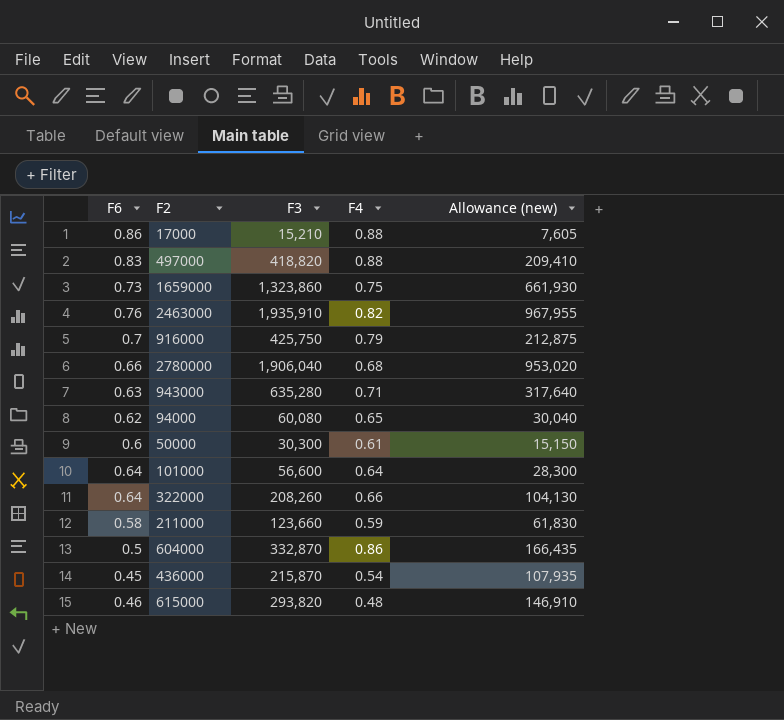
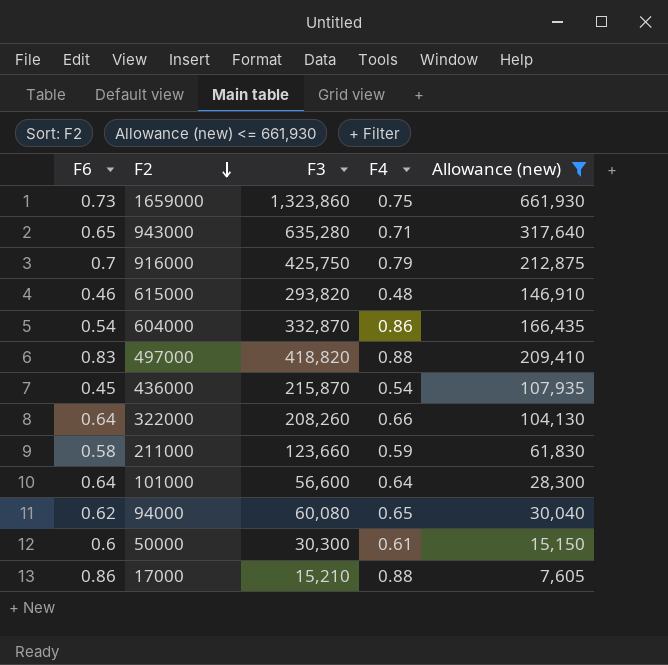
filter: none -> Allowance (new) <= 661,930
row order: none -> F2 descending
943000 | F6: 0.63 -> 0.65
604000 | F6: 0.5 -> 0.54

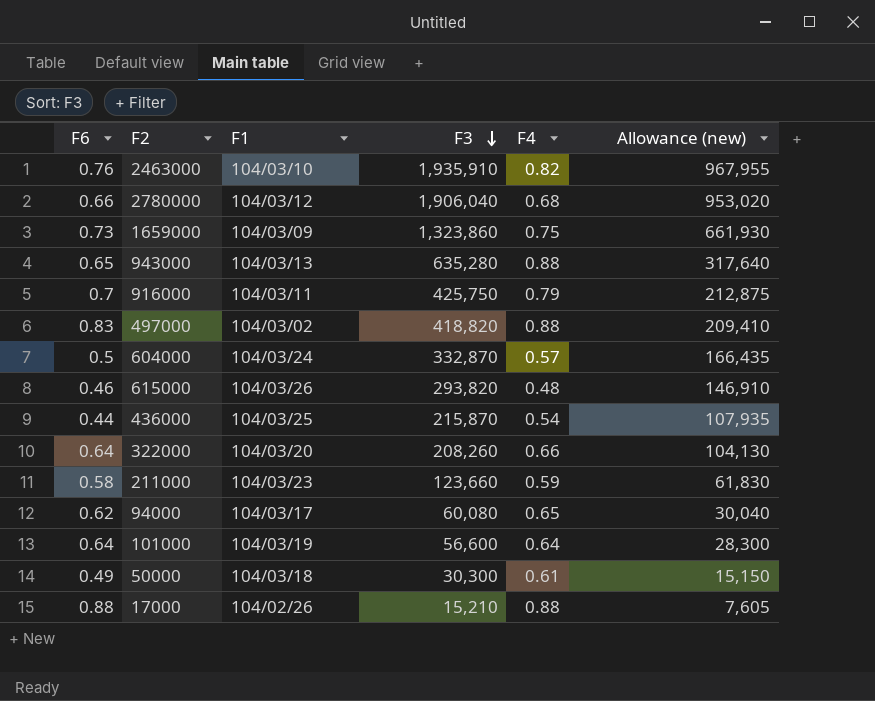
filter: Allowance (new) <= 661,930 -> none
row order: F2 descending -> F3 descending
column F1 | position: none -> 3
943000 | F4: 0.71 -> 0.88
604000 | F6: 0.54 -> 0.5
604000 | F4: 0.86 -> 0.57
436000 | F6: 0.45 -> 0.44
50000 | F6: 0.6 -> 0.49
17000 | F6: 0.86 -> 0.88

